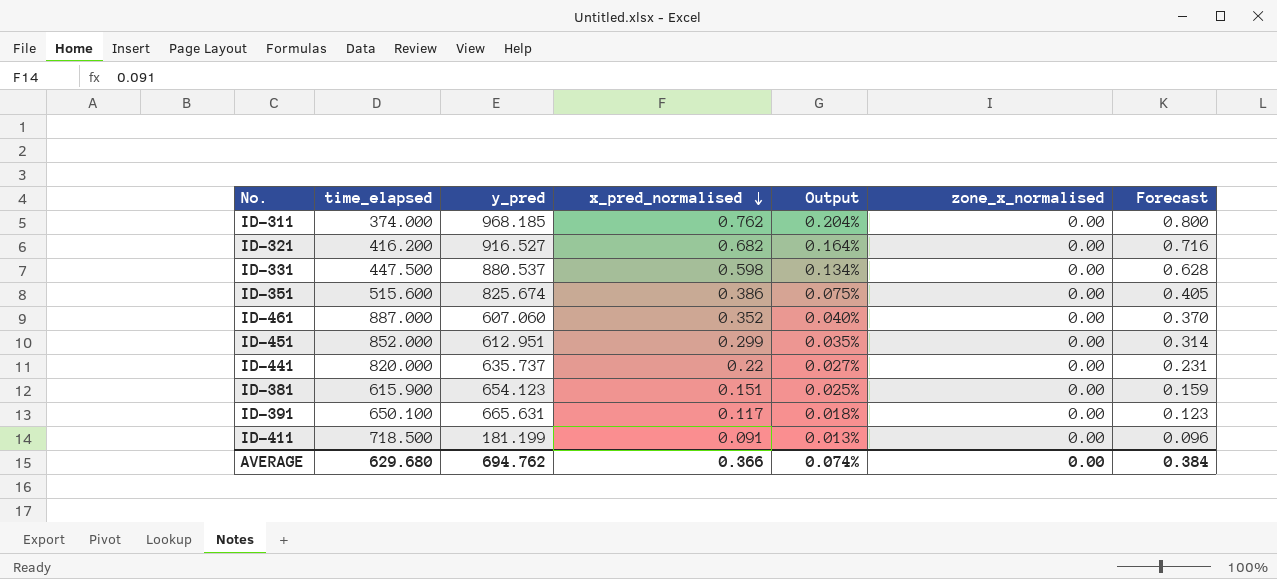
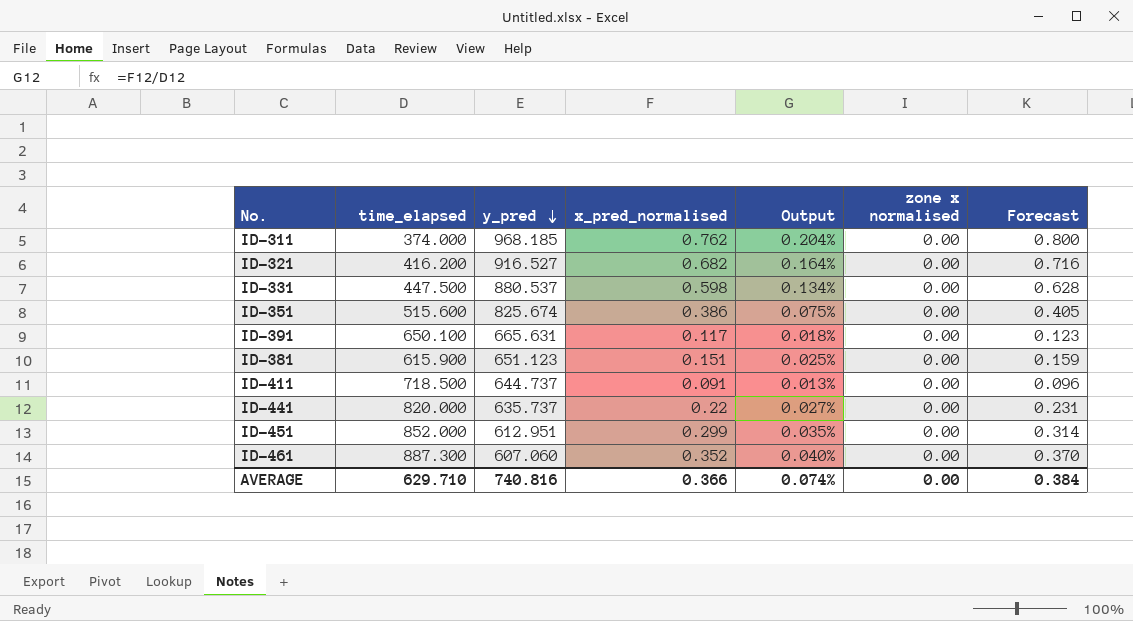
row order: x_pred_normalised descending -> y_pred descending
column name: zone_x_normalised -> zone x normalised
ID-381 | y_pred: 654.123 -> 651.123
ID-411 | y_pred: 181.199 -> 644.737
ID-461 | time_elapsed: 887.000 -> 887.300
AVERAGE | time_elapsed: 629.680 -> 629.710
AVERAGE | y_pred: 694.762 -> 740.816

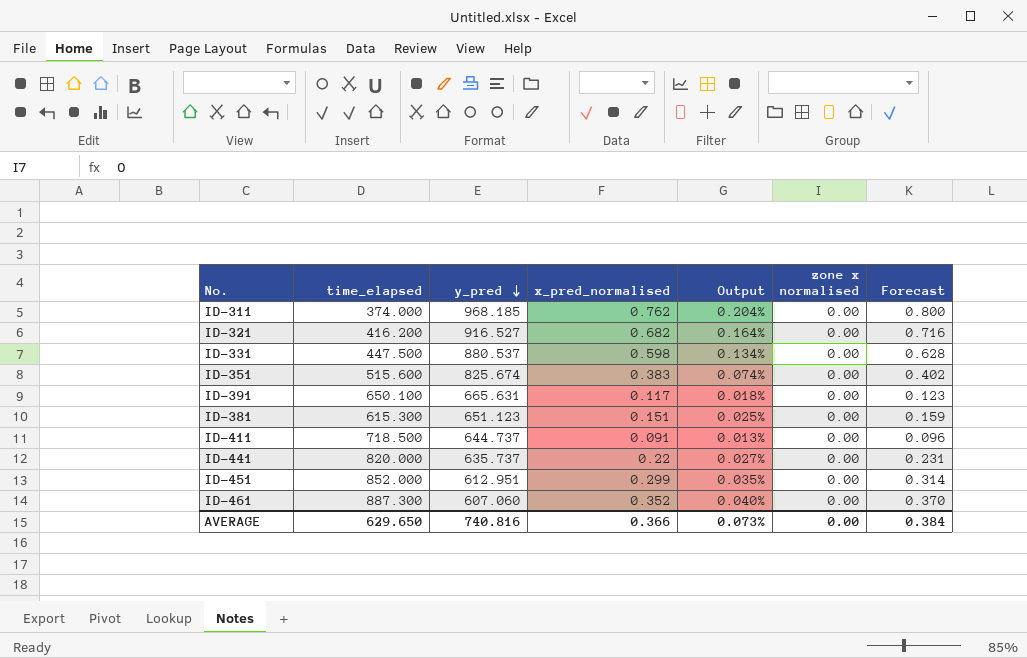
ID-351 | x_pred_normalised: 0.386 -> 0.383
ID-351 | Output: 0.075% -> 0.074%
ID-351 | Forecast: 0.405 -> 0.402
ID-381 | time_elapsed: 615.900 -> 615.300
AVERAGE | time_elapsed: 629.710 -> 629.650
AVERAGE | Output: 0.074% -> 0.073%

